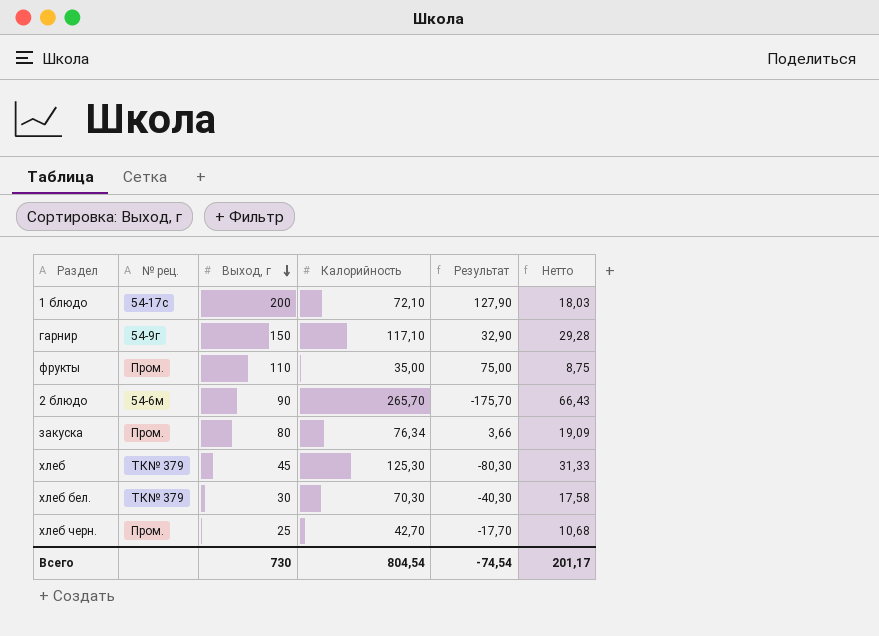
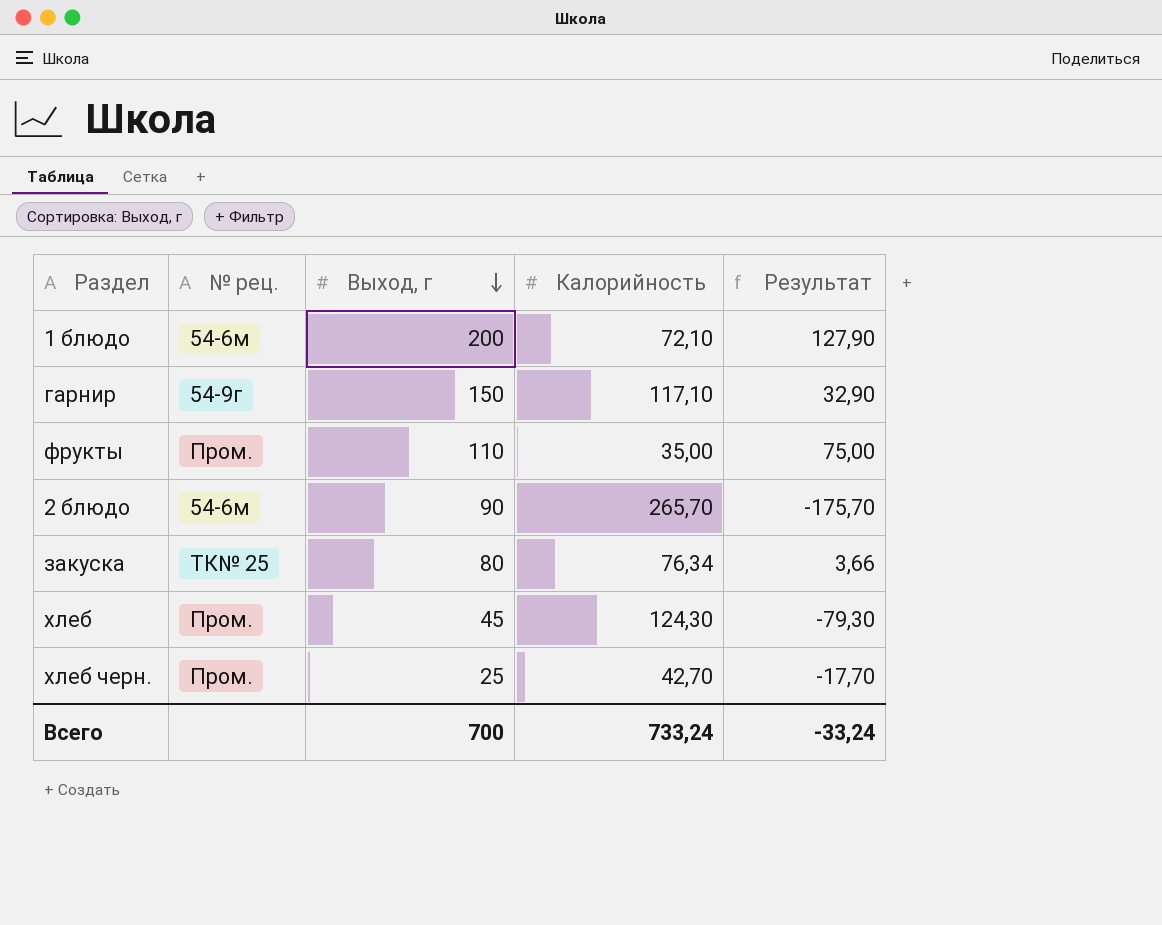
column Нетто | formula: [Калорийность] * 0,25 -> none
row хлеб бел.: ТК№ 379 | 30 | 70,30 | -40,30 | 17,58 -> none
1 блюдо | № рец.: 54-17с -> 54-6м
закуска | № рец.: Пром. -> ТК№ 25
хлеб | № рец.: ТК№ 379 -> Пром.
хлеб | Калорийность: 125,30 -> 124,30
хлеб | Результат: -80,30 -> -79,30
Всего | Выход, г: 730 -> 700
Всего | Калорийность: 804,54 -> 733,24
Всего | Результат: -74,54 -> -33,24

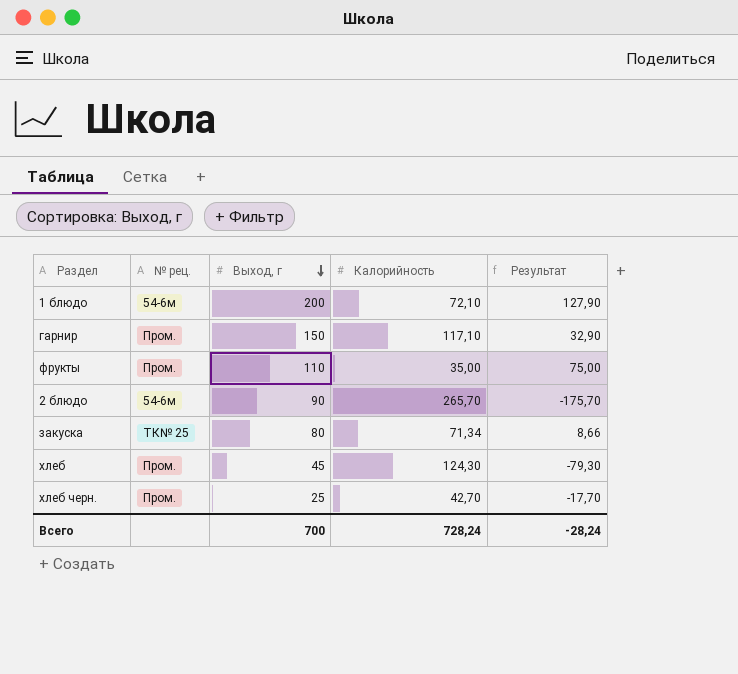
гарнир | № рец.: 54-9г -> Пром.
закуска | Калорийность: 76,34 -> 71,34
закуска | Результат: 3,66 -> 8,66
Всего | Калорийность: 733,24 -> 728,24
Всего | Результат: -33,24 -> -28,24

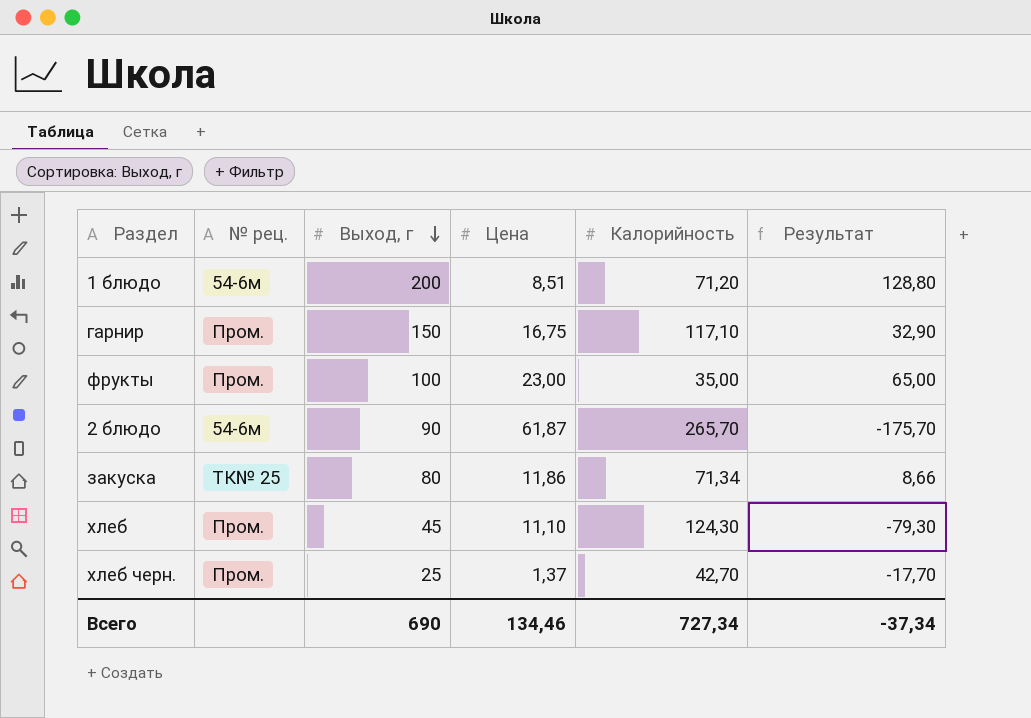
column Цена | position: none -> 4
1 блюдо | Калорийность: 72,10 -> 71,20
1 блюдо | Результат: 127,90 -> 128,80
фрукты | Выход, г: 110 -> 100
фрукты | Результат: 75,00 -> 65,00
Всего | Выход, г: 700 -> 690
Всего | Калорийность: 728,24 -> 727,34
Всего | Результат: -28,24 -> -37,34

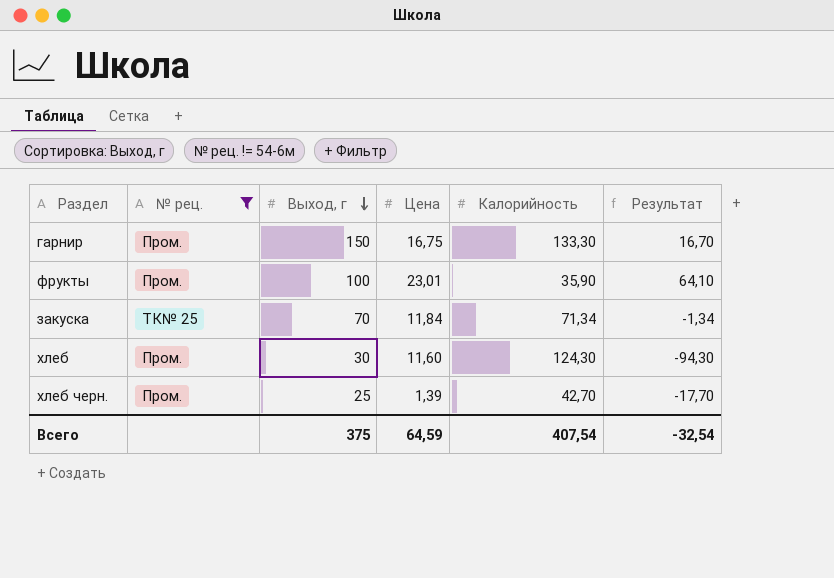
filter: none -> № рец. != 54-6м
гарнир | Калорийность: 117,10 -> 133,30
гарнир | Результат: 32,90 -> 16,70
фрукты | Цена: 23,00 -> 23,01
фрукты | Калорийность: 35,00 -> 35,90
фрукты | Результат: 65,00 -> 64,10
закуска | Выход, г: 80 -> 70
закуска | Цена: 11,86 -> 11,84
закуска | Результат: 8,66 -> -1,34
хлеб | Выход, г: 45 -> 30
хлеб | Цена: 11,10 -> 11,60
хлеб | Результат: -79,30 -> -94,30
хлеб черн. | Цена: 1,37 -> 1,39
Всего | Выход, г: 690 -> 375
Всего | Цена: 134,46 -> 64,59
Всего | Калорийность: 727,34 -> 407,54
Всего | Результат: -37,34 -> -32,54

